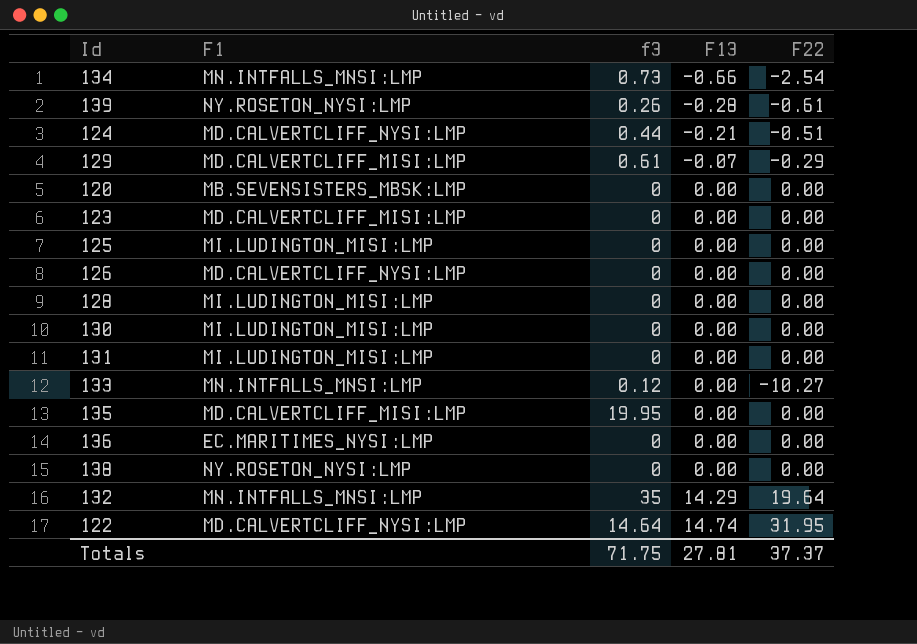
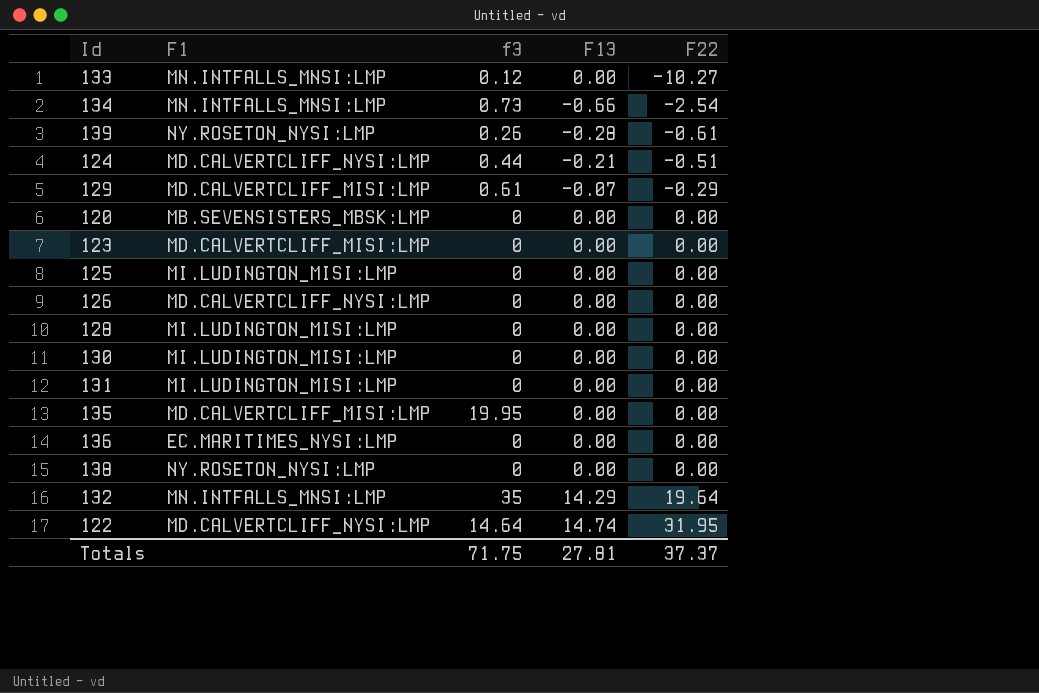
row order: F13 ascending -> F22 ascending

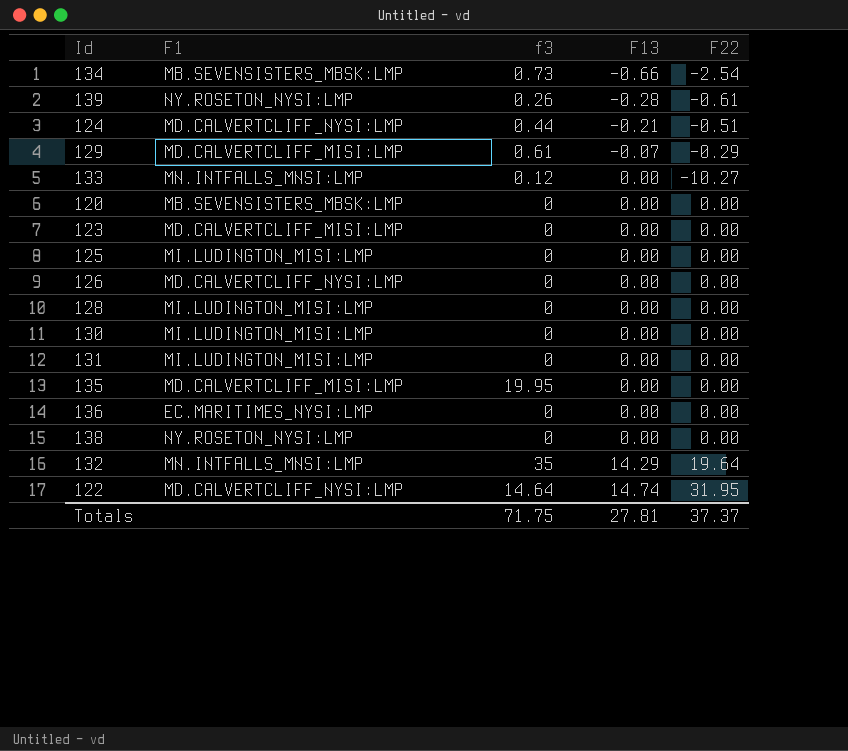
row order: F22 ascending -> F13 ascending
134 | F1: MN.INTFALLS_MNSI:LMP -> MB.SEVENSISTERS_MBSK:LMP

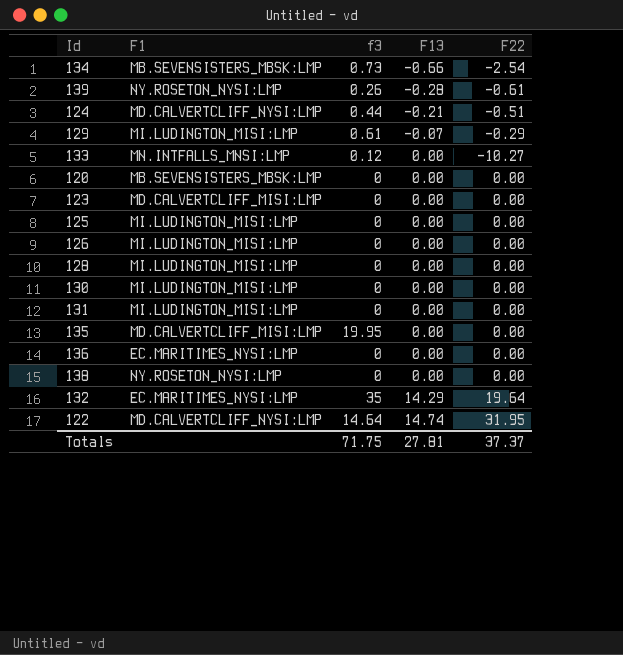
129 | F1: MD.CALVERTCLIFF_MISI:LMP -> MI.LUDINGTON_MISI:LMP
126 | F1: MD.CALVERTCLIFF_NYSI:LMP -> MI.LUDINGTON_MISI:LMP
132 | F1: MN.INTFALLS_MNSI:LMP -> EC.MARITIMES_NYSI:LMP

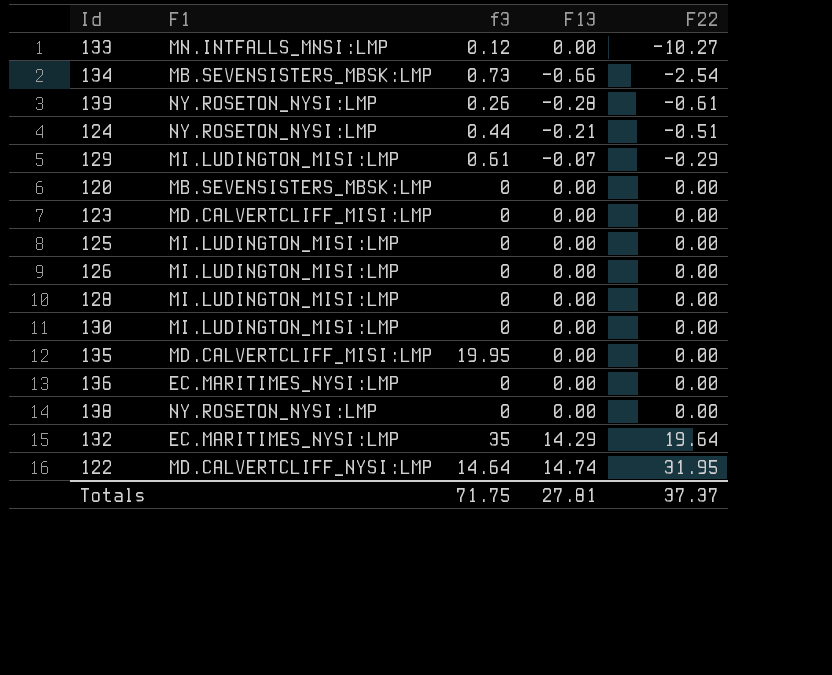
row order: F13 ascending -> F22 ascending
row 131: MI.LUDINGTON_MISI:LMP | 0 | 0.00 | 0.00 -> none
124 | F1: MD.CALVERTCLIFF_NYSI:LMP -> NY.ROSETON_NYSI:LMP

